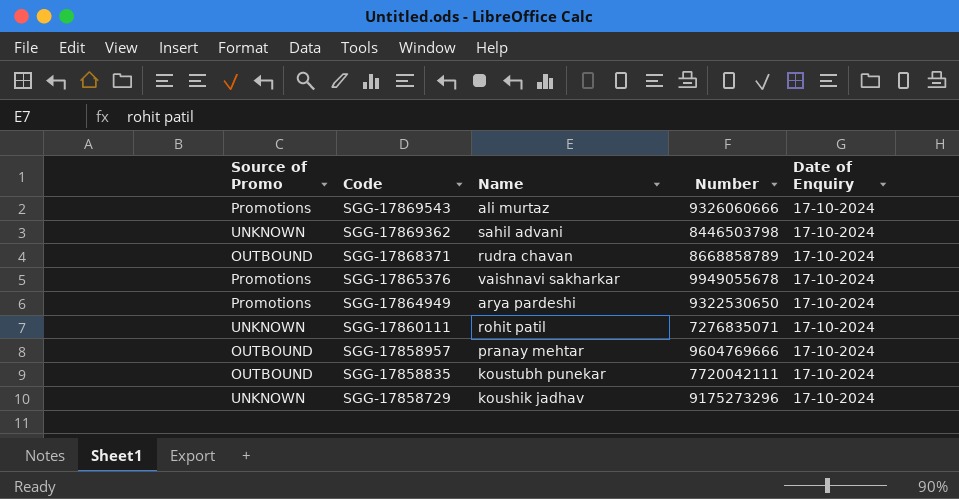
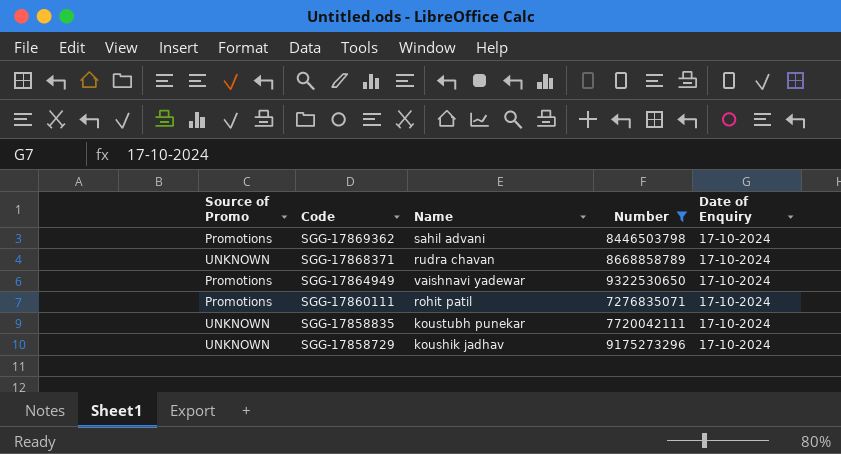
filter: none -> Number <= 9322530650
SGG-17869362 | Source of Promo: UNKNOWN -> Promotions
SGG-17868371 | Source of Promo: OUTBOUND -> UNKNOWN
SGG-17864949 | Name: arya pardeshi -> vaishnavi yadewar
SGG-17860111 | Source of Promo: UNKNOWN -> Promotions
SGG-17858835 | Source of Promo: OUTBOUND -> UNKNOWN

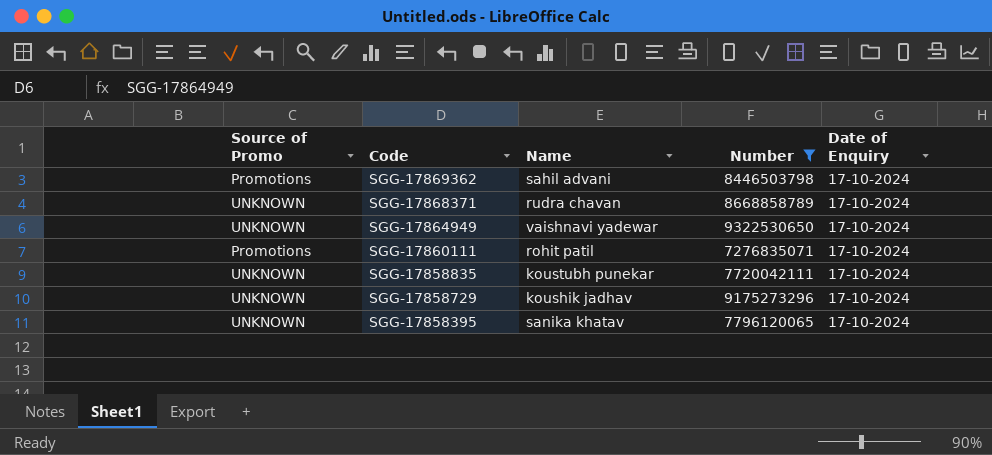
SGG-17864949 | Source of Promo: Promotions -> UNKNOWN
row SGG-17858395: none -> UNKNOWN | sanika khatav | 7796120065 | 17-10-2024

